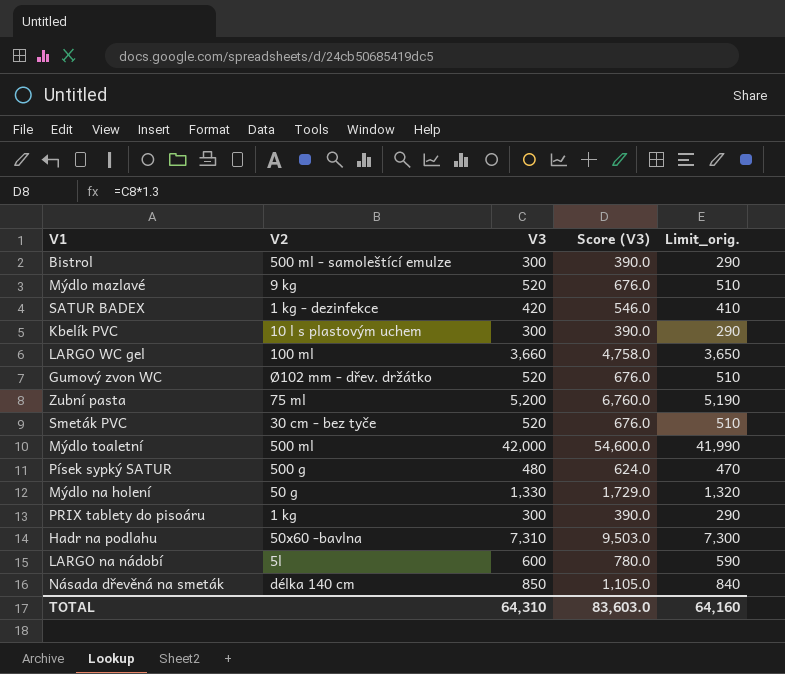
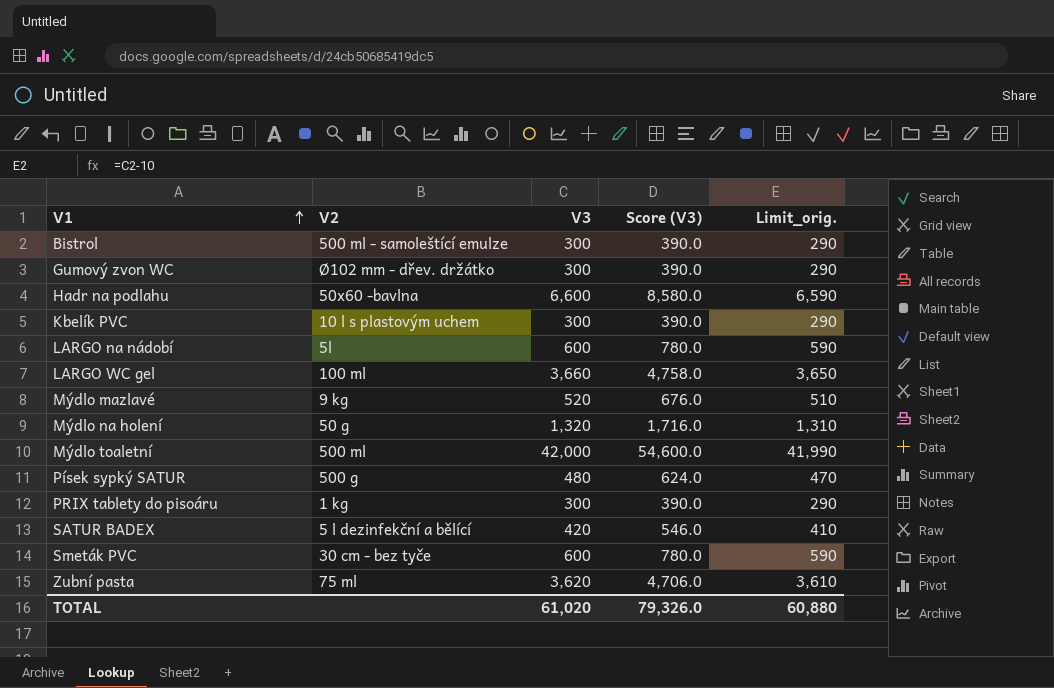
row order: none -> V1 ascending
row Násada dřevěná na smeták: délka 140 cm | 850 | 1,105.0 | 840 -> none
Gumový zvon WC | V3: 520 -> 300
Gumový zvon WC | Score (V3): 676.0 -> 390.0
Gumový zvon WC | Limit_orig.: 510 -> 290
Hadr na podlahu | V3: 7,310 -> 6,600
Hadr na podlahu | Score (V3): 9,503.0 -> 8,580.0
Hadr na podlahu | Limit_orig.: 7,300 -> 6,590
Mýdlo na holení | V3: 1,330 -> 1,320
Mýdlo na holení | Score (V3): 1,729.0 -> 1,716.0
Mýdlo na holení | Limit_orig.: 1,320 -> 1,310
SATUR BADEX | V2: 1 kg - dezinfekce -> 5 l dezinfekční a bělící
Smeták PVC | V3: 520 -> 600
Smeták PVC | Score (V3): 676.0 -> 780.0
Smeták PVC | Limit_orig.: 510 -> 590
Zubní pasta | V3: 5,200 -> 3,620
Zubní pasta | Score (V3): 6,760.0 -> 4,706.0
Zubní pasta | Limit_orig.: 5,190 -> 3,610
TOTAL | V3: 64,310 -> 61,020
TOTAL | Score (V3): 83,603.0 -> 79,326.0
TOTAL | Limit_orig.: 64,160 -> 60,880

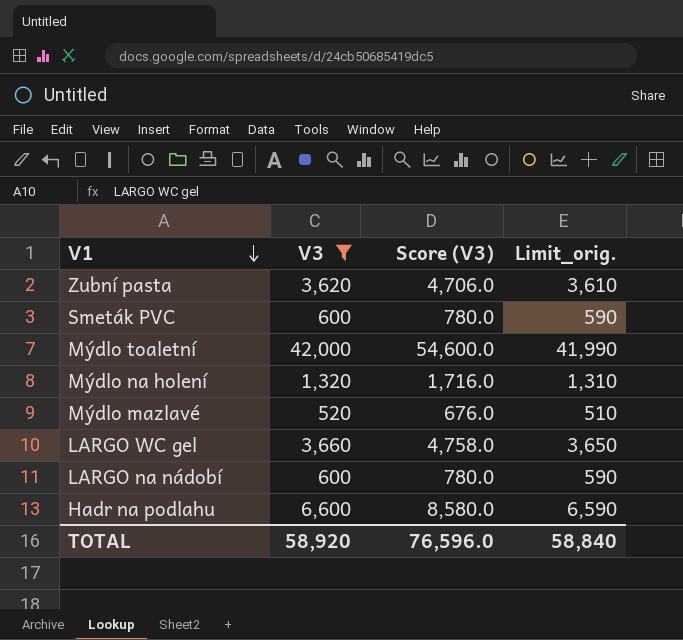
filter: none -> V3 >= 520
row order: V1 ascending -> V1 descending
column V2 | position: 2 -> none
TOTAL | V3: 61,020 -> 58,920
TOTAL | Score (V3): 79,326.0 -> 76,596.0
TOTAL | Limit_orig.: 60,880 -> 58,840

